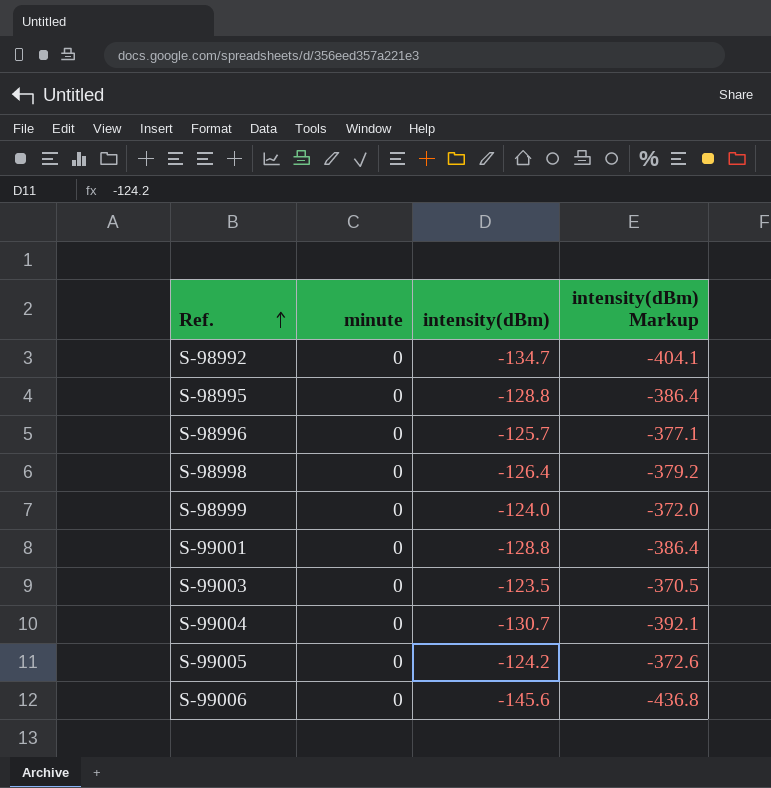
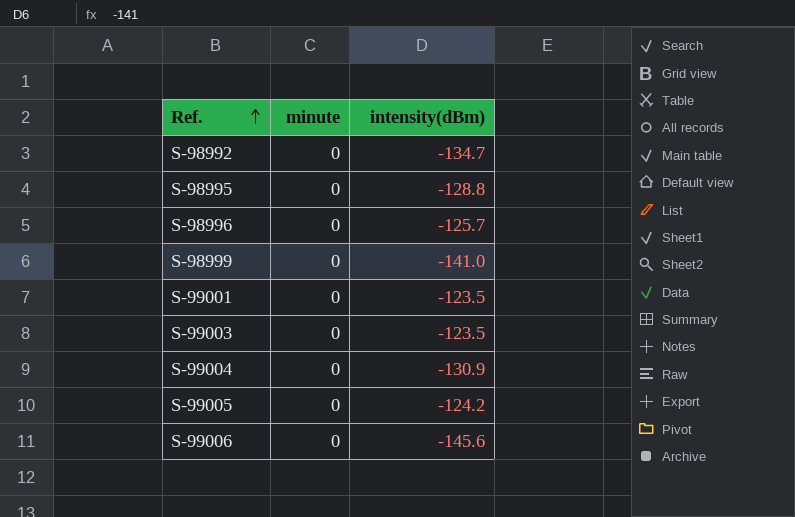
column intensity(dBm) Markup | formula: [intensity(dBm)] * 3 -> none
row S-98998: 0 | -126.4 | -379.2 -> none
S-98999 | intensity(dBm): -124.0 -> -141.0
S-99001 | intensity(dBm): -128.8 -> -123.5
S-99004 | intensity(dBm): -130.7 -> -130.9

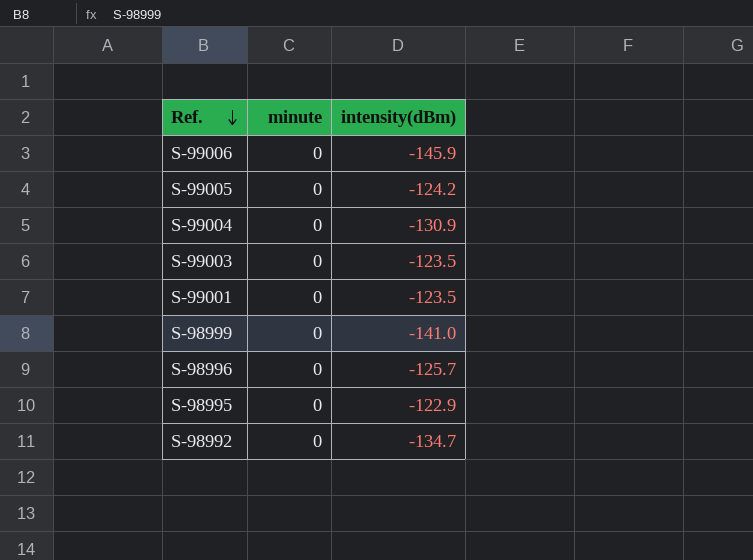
row order: Ref. ascending -> Ref. descending
S-99006 | intensity(dBm): -145.6 -> -145.9
S-98995 | intensity(dBm): -128.8 -> -122.9

